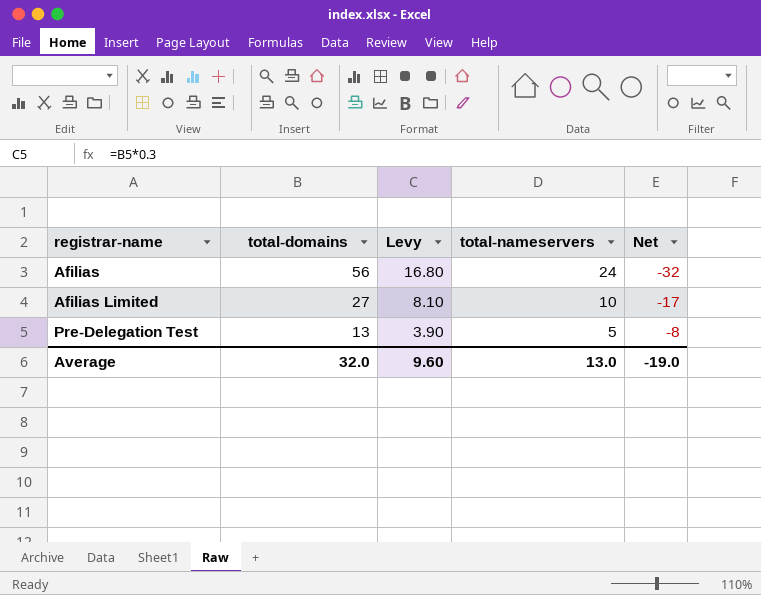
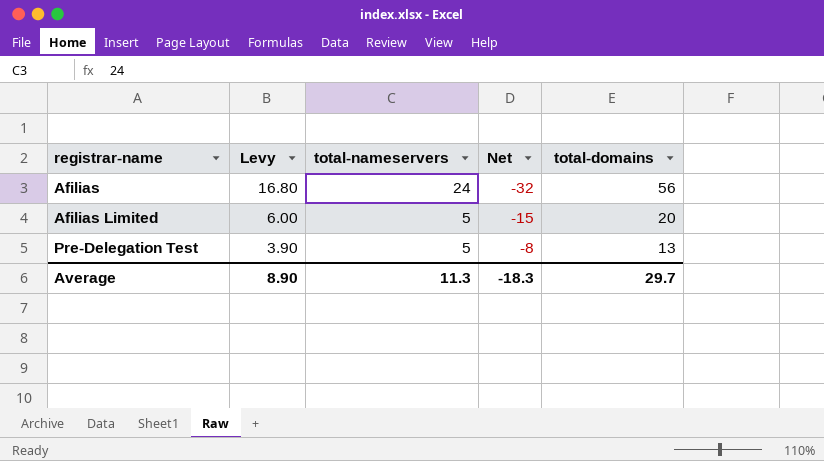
column total-domains | position: 2 -> 5
Afilias Limited | Levy: 8.10 -> 6.00
Afilias Limited | total-nameservers: 10 -> 5
Afilias Limited | Net: -17 -> -15
Afilias Limited | total-domains: 27 -> 20
Average | Levy: 9.60 -> 8.90
Average | total-nameservers: 13.0 -> 11.3
Average | Net: -19.0 -> -18.3
Average | total-domains: 32.0 -> 29.7

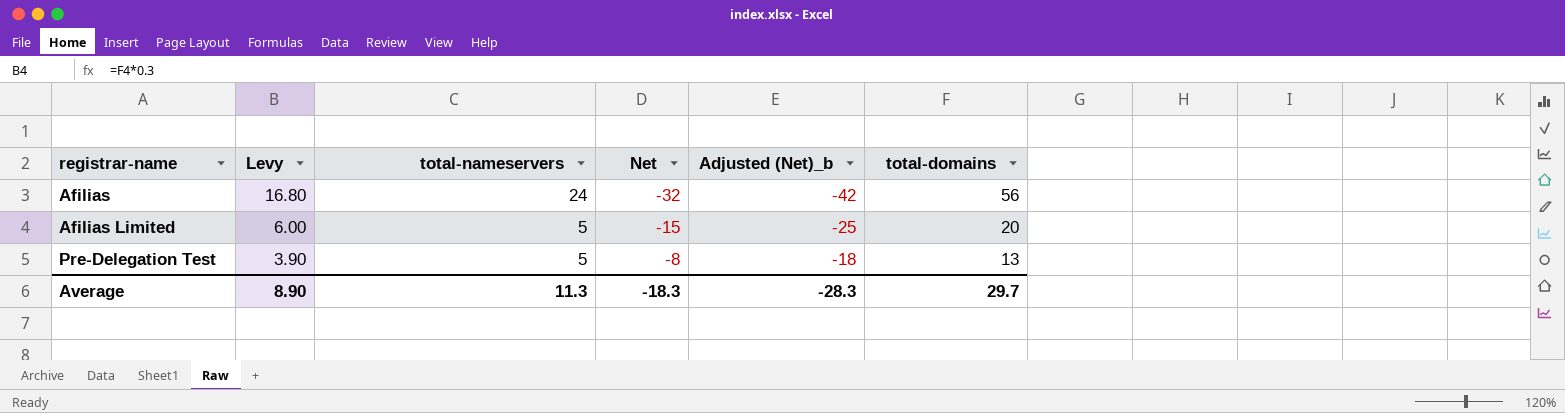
column Adjusted (Net)_b | formula: none -> [Net] - 10

